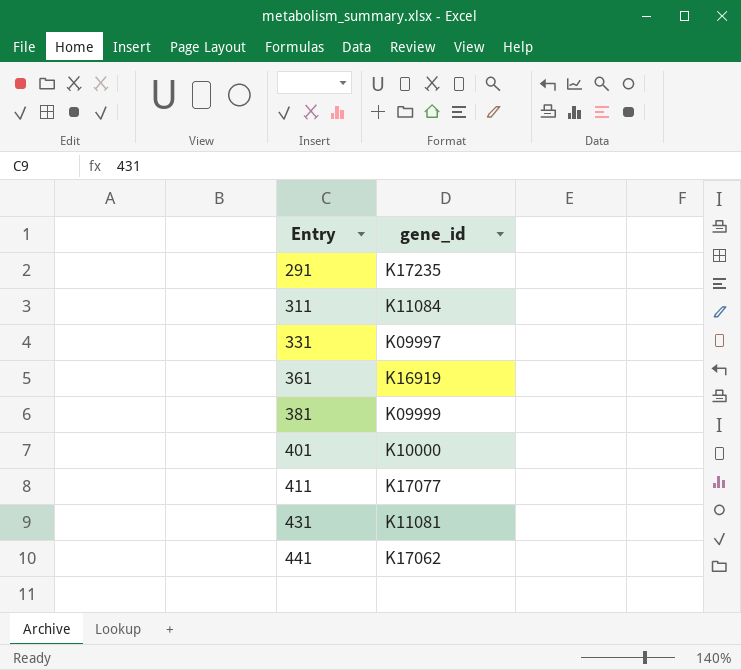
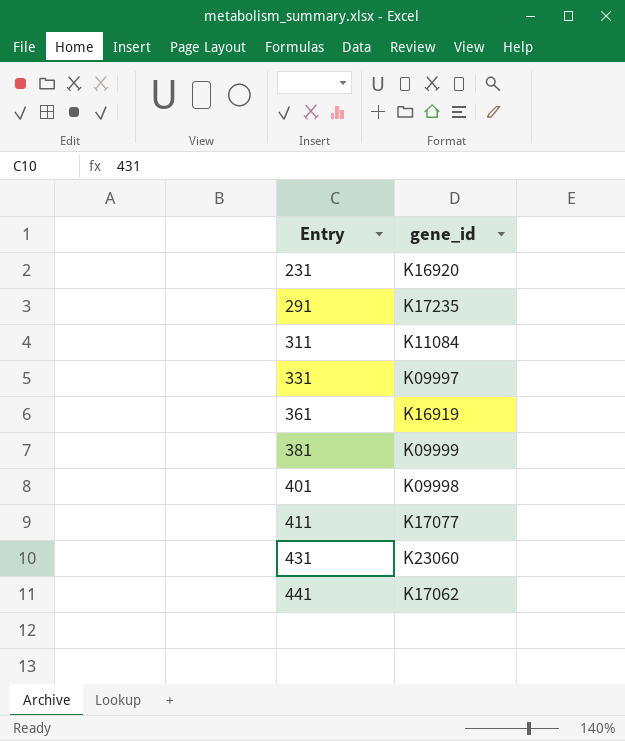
row 231: none -> K16920
401 | gene_id: K10000 -> K09998
431 | gene_id: K11081 -> K23060

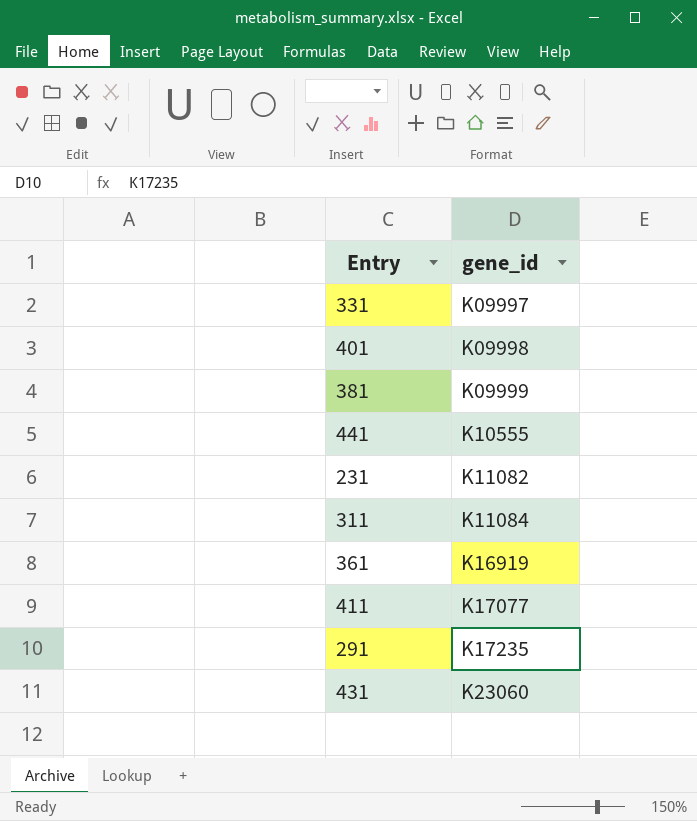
row order: Entry ascending -> gene_id ascending
441 | gene_id: K17062 -> K10555
231 | gene_id: K16920 -> K11082

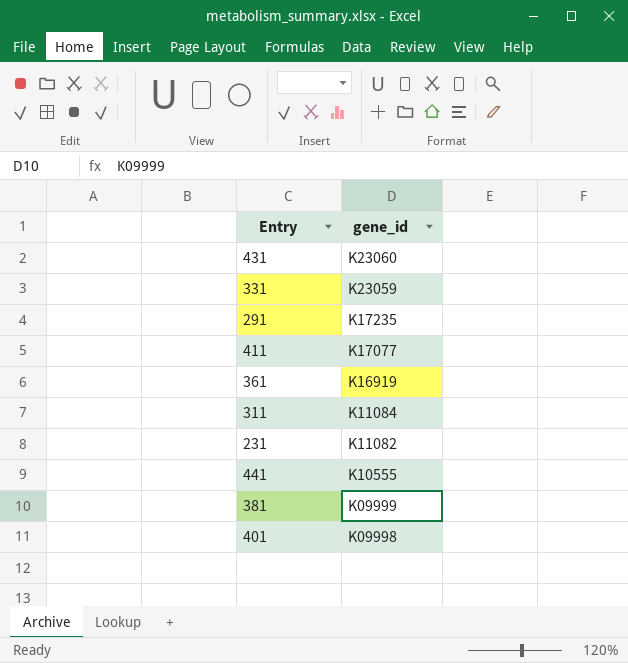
row order: gene_id ascending -> gene_id descending
331 | gene_id: K09997 -> K23059

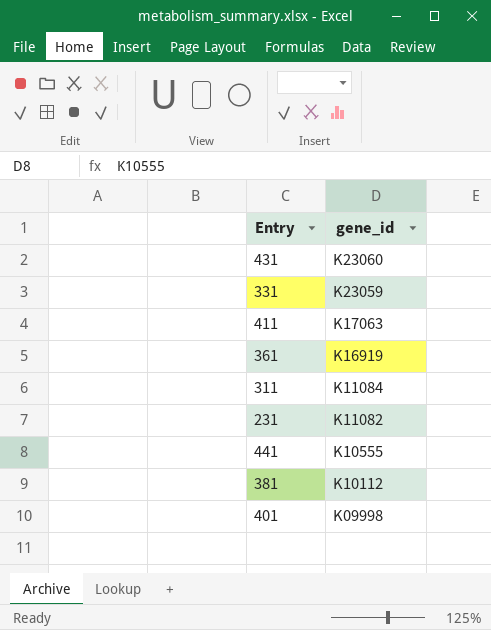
row 291: K17235 -> none
411 | gene_id: K17077 -> K17063
381 | gene_id: K09999 -> K10112

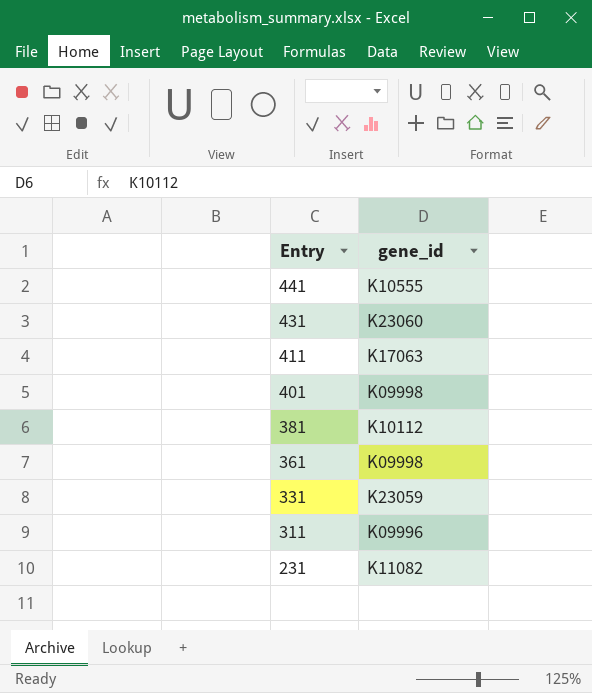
row order: gene_id descending -> Entry descending
361 | gene_id: K16919 -> K09998
311 | gene_id: K11084 -> K09996

